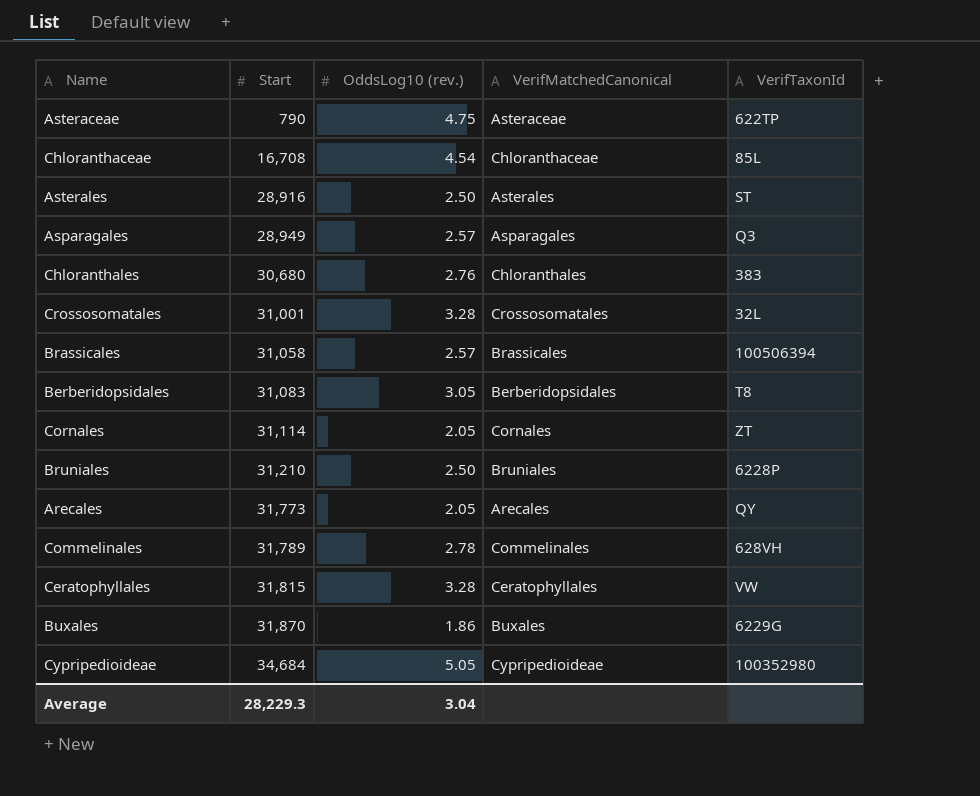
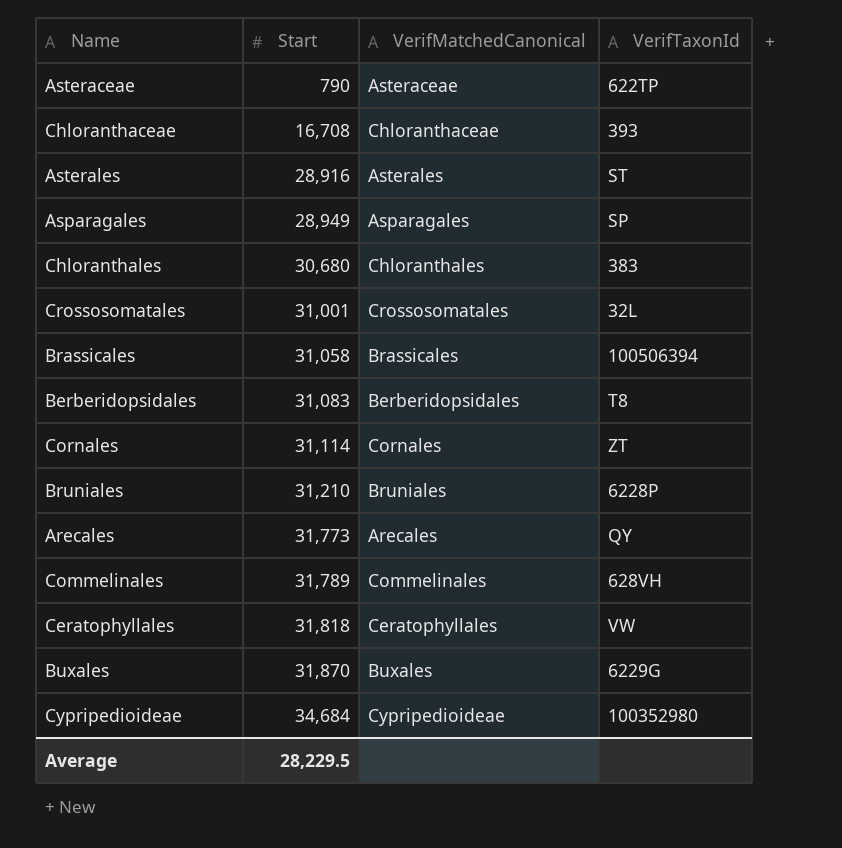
column OddsLog10 (rev.) | position: 3 -> none
Chloranthaceae | VerifTaxonId: 85L -> 393
Asparagales | VerifTaxonId: Q3 -> SP
Ceratophyllales | Start: 31,815 -> 31,818
Average | Start: 28,229.3 -> 28,229.5

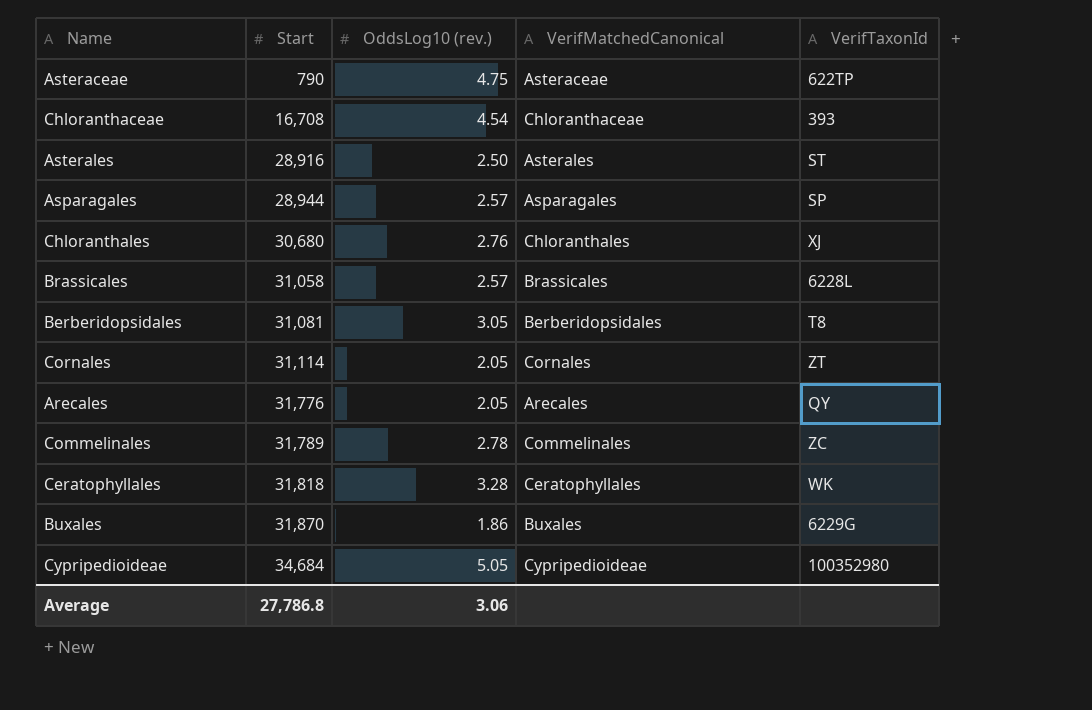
column OddsLog10 (rev.) | position: none -> 3
row Crossosomatales: 31,001 | Crossosomatales | 32L -> none
row Bruniales: 31,210 | Bruniales | 6228P -> none
Asparagales | Start: 28,949 -> 28,944
Chloranthales | VerifTaxonId: 383 -> XJ
Brassicales | VerifTaxonId: 100506394 -> 6228L
Berberidopsidales | Start: 31,083 -> 31,081
Arecales | Start: 31,773 -> 31,776
Commelinales | VerifTaxonId: 628VH -> ZC
Ceratophyllales | VerifTaxonId: VW -> WK
Average | Start: 28,229.5 -> 27,786.8

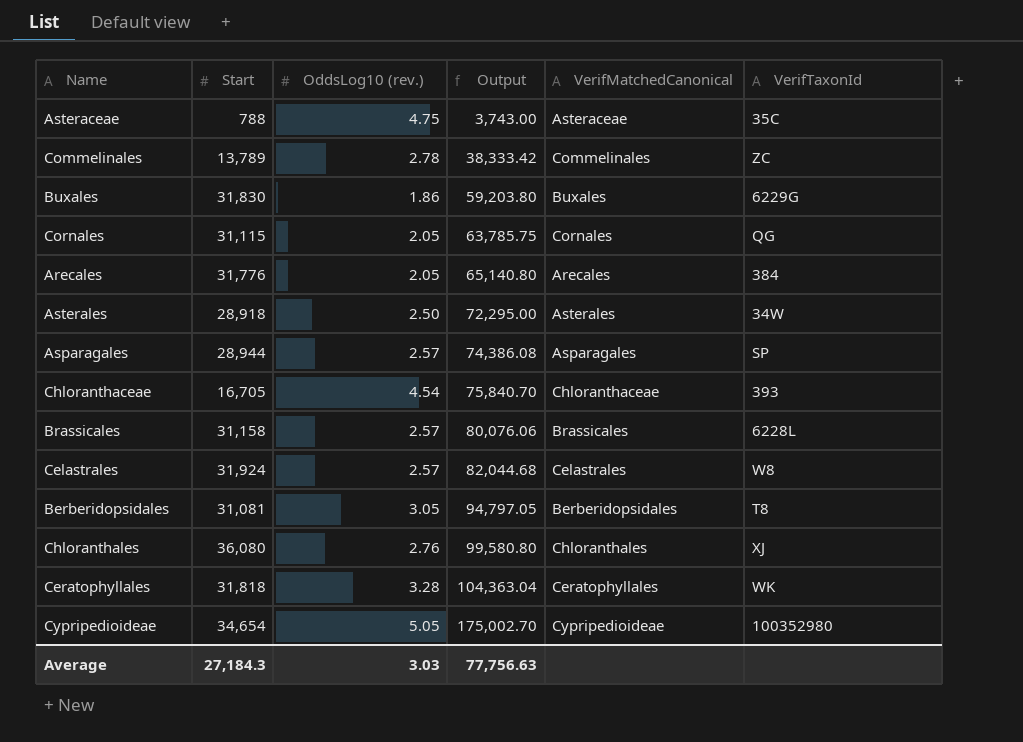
row order: Start ascending -> Output ascending
column Output | formula: none -> [Start] * [OddsLog10 (rev.)]
Asteraceae | Start: 790 -> 788
Asteraceae | VerifTaxonId: 622TP -> 35C
Commelinales | Start: 31,789 -> 13,789
Buxales | Start: 31,870 -> 31,830
Cornales | Start: 31,114 -> 31,115
Cornales | VerifTaxonId: ZT -> QG
Arecales | VerifTaxonId: QY -> 384
Asterales | Start: 28,916 -> 28,918
Asterales | VerifTaxonId: ST -> 34W
Chloranthaceae | Start: 16,708 -> 16,705
Brassicales | Start: 31,058 -> 31,158
row Celastrales: none -> 31,924 | 2.57 | 82,044.68 | Celastrales | W8
Chloranthales | Start: 30,680 -> 36,080
Cypripedioideae | Start: 34,684 -> 34,654
Average | Start: 27,786.8 -> 27,184.3
Average | OddsLog10 (rev.): 3.06 -> 3.03

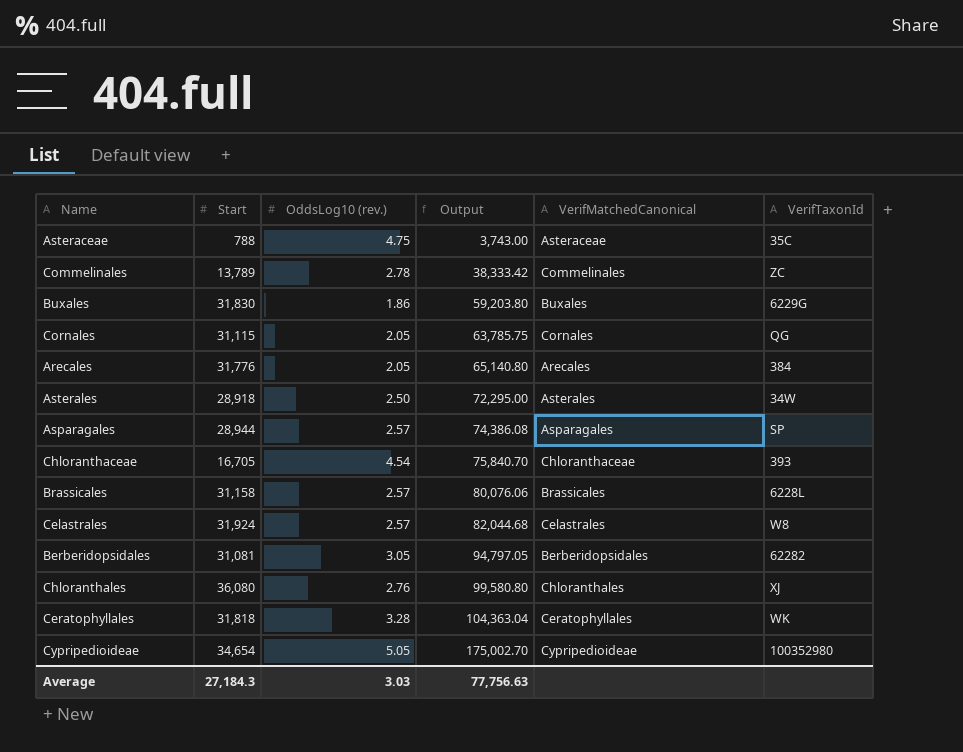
Berberidopsidales | VerifTaxonId: T8 -> 62282

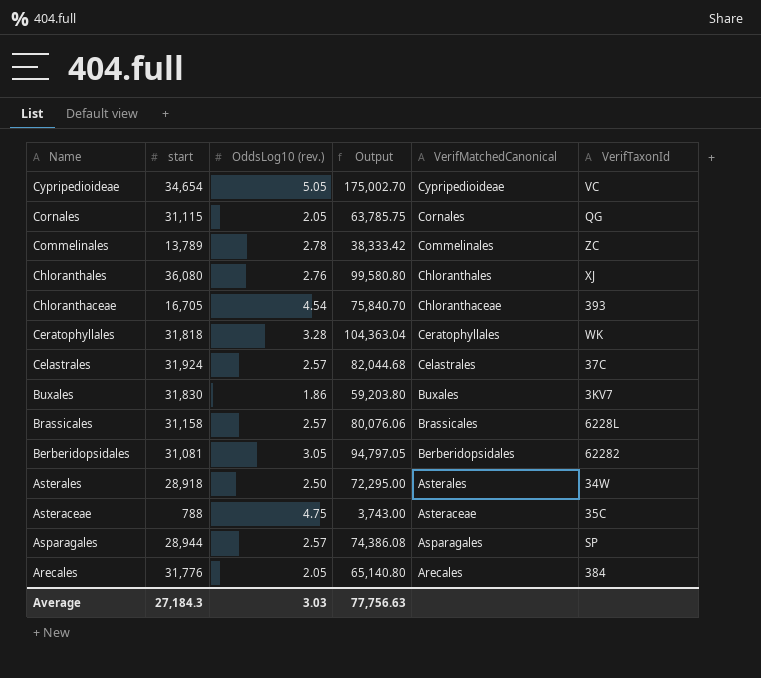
row order: Output ascending -> Name descending
column name: Start -> start
Cypripedioideae | VerifTaxonId: 100352980 -> VC
Celastrales | VerifTaxonId: W8 -> 37C
Buxales | VerifTaxonId: 6229G -> 3KV7

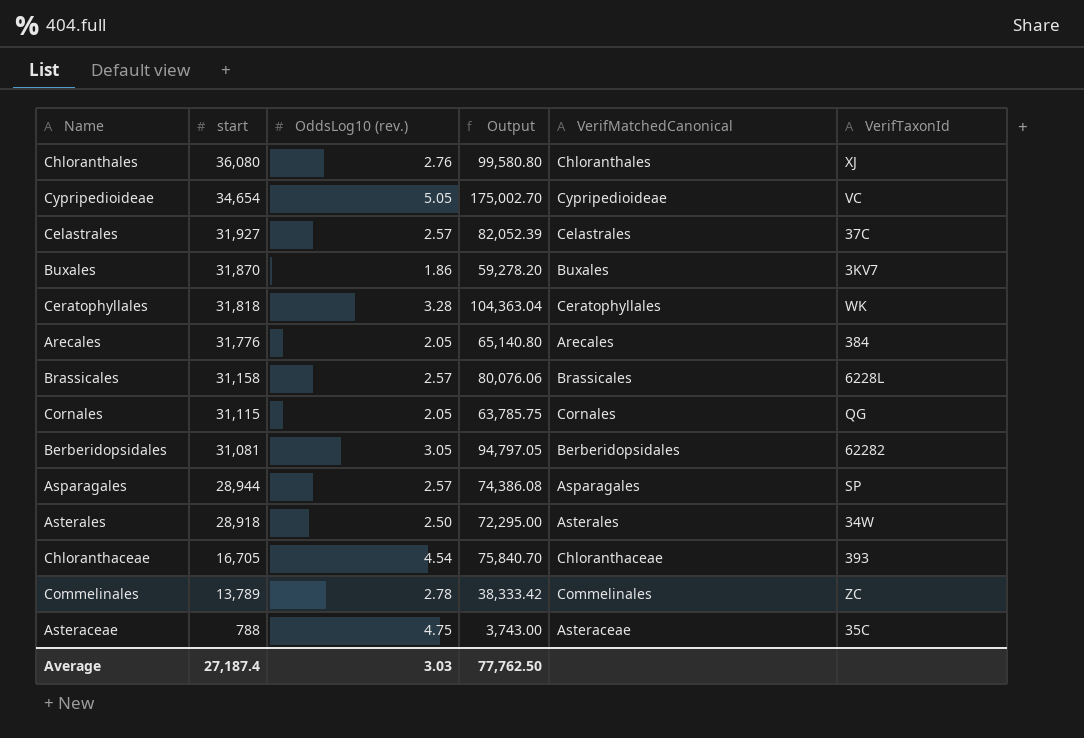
row order: Name descending -> start descending
Celastrales | start: 31,924 -> 31,927
Celastrales | Output: 82,044.68 -> 82,052.39
Buxales | start: 31,830 -> 31,870
Buxales | Output: 59,203.80 -> 59,278.20
Average | start: 27,184.3 -> 27,187.4
Average | Output: 77,756.63 -> 77,762.50

